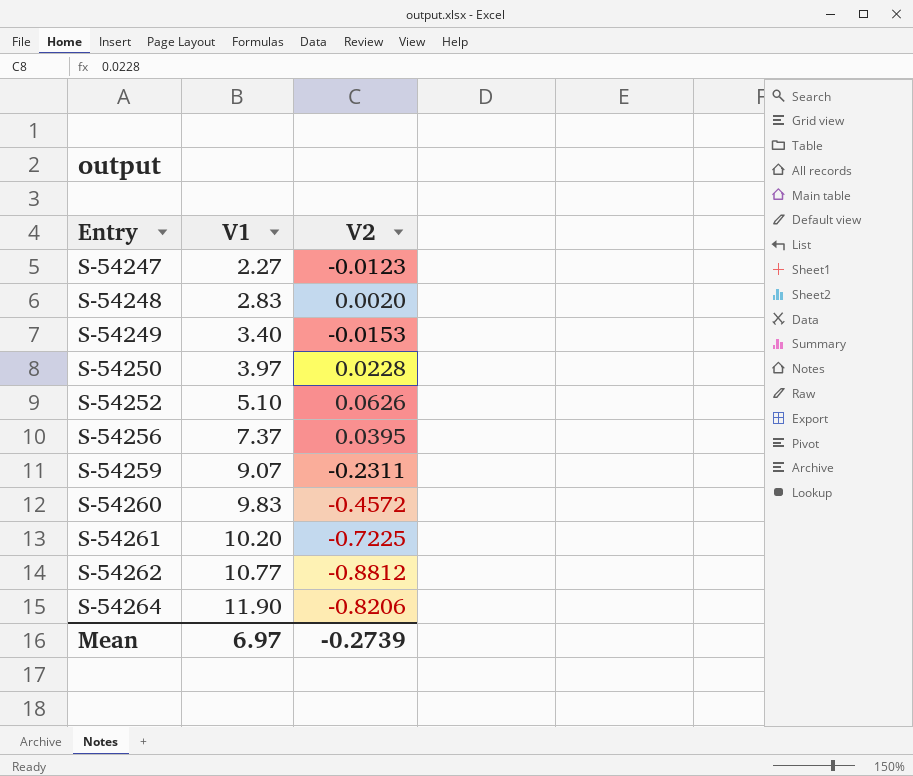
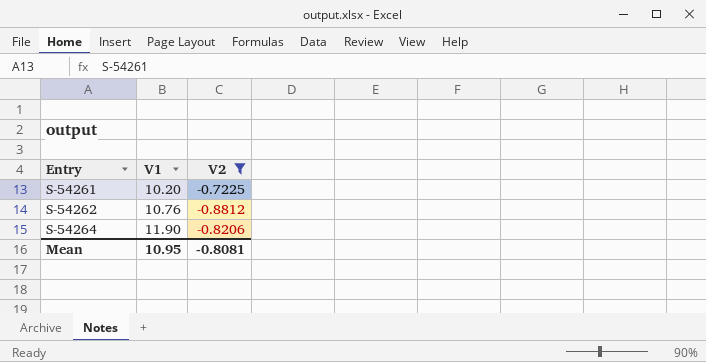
filter: none -> V2 <= -0.7225
S-54262 | V1: 10.77 -> 10.76
Mean | V1: 6.97 -> 10.95
Mean | V2: -0.2739 -> -0.8081

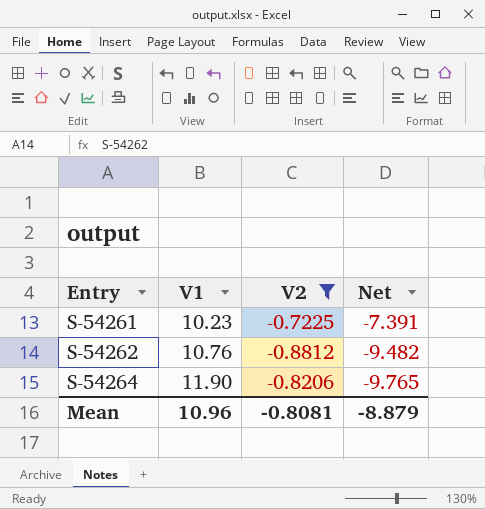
column Net | formula: none -> [V1] * [V2]
S-54261 | V1: 10.20 -> 10.23
Mean | V1: 10.95 -> 10.96

